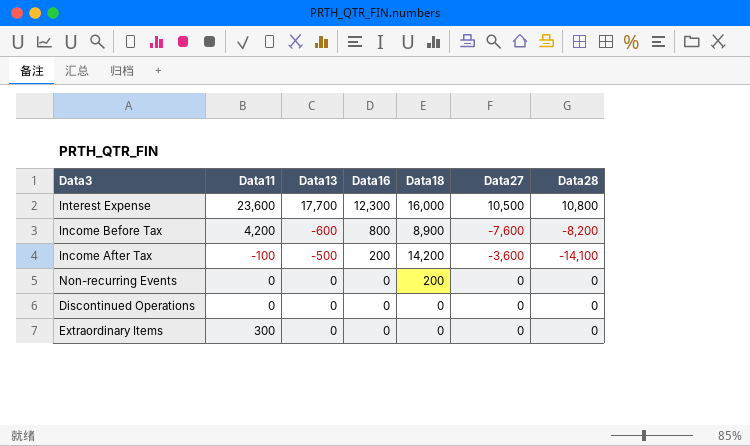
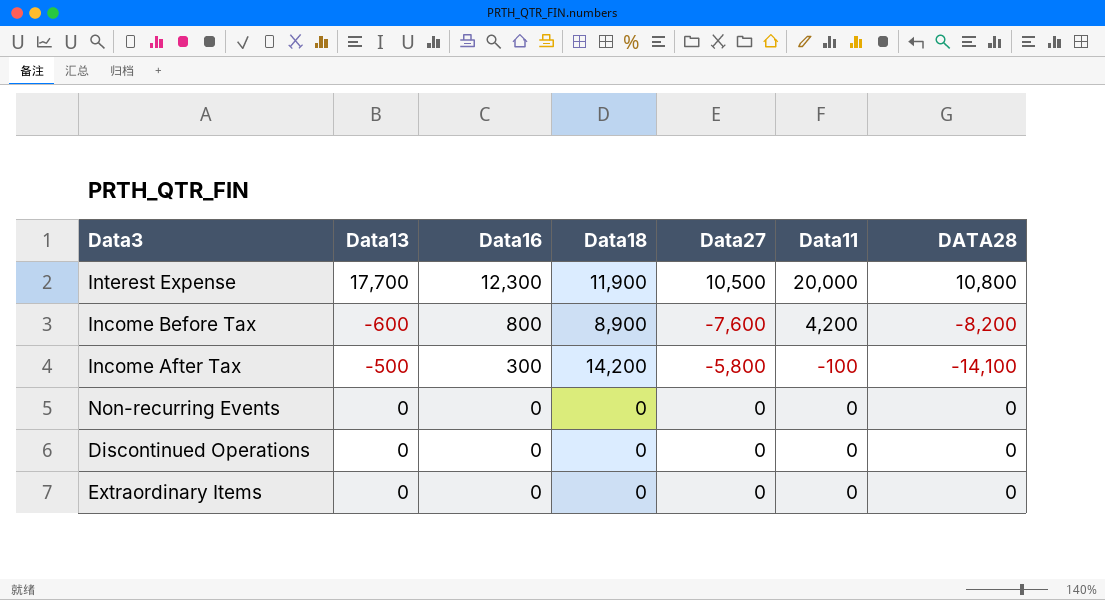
column Data11 | position: 2 -> 6
column name: Data28 -> DATA28
Interest Expense | Data18: 16,000 -> 11,900
Interest Expense | Data11: 23,600 -> 20,000
Income After Tax | Data16: 200 -> 300
Income After Tax | Data27: -3,600 -> -5,800
Non-recurring Events | Data18: 200 -> 0
Extraordinary Items | Data11: 300 -> 0

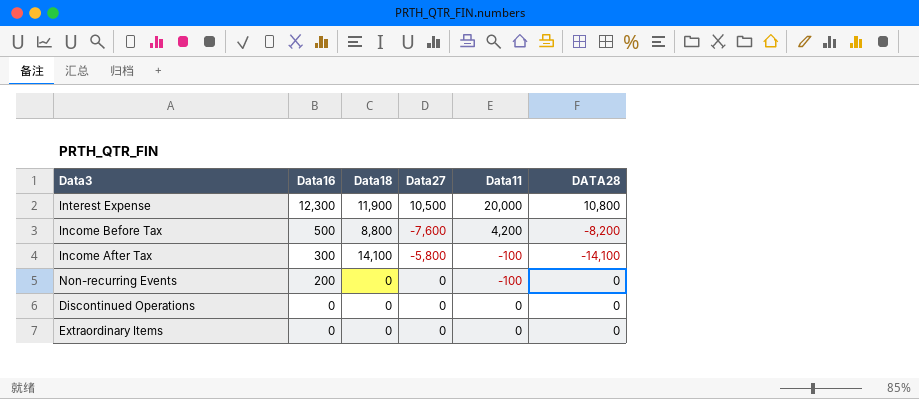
column Data13 | position: 2 -> none
Income Before Tax | Data16: 800 -> 500
Income Before Tax | Data18: 8,900 -> 8,800
Income After Tax | Data18: 14,200 -> 14,100
Non-recurring Events | Data16: 0 -> 200
Non-recurring Events | Data11: 0 -> -100

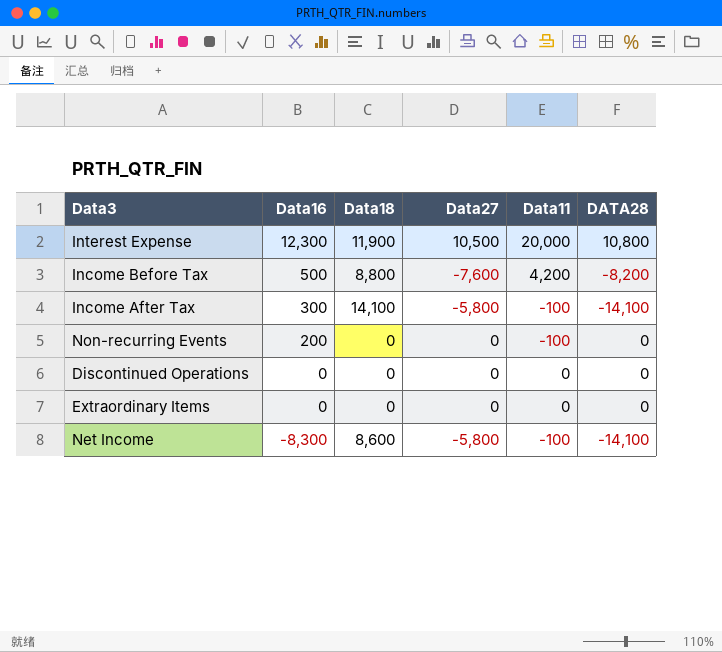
row Net Income: none -> -8,300 | 8,600 | -5,800 | -100 | -14,100

